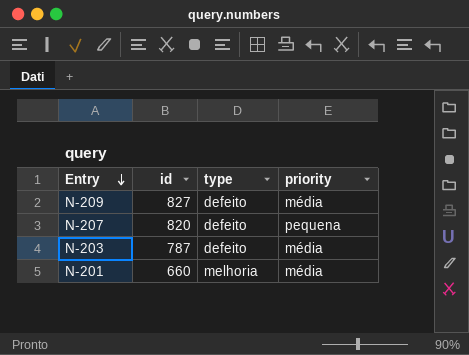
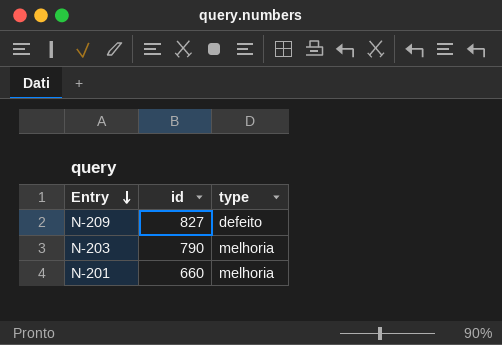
column priority | position: 4 -> none
row N-207: 820 | defeito | pequena -> none
N-203 | id: 787 -> 790
N-203 | type: defeito -> melhoria

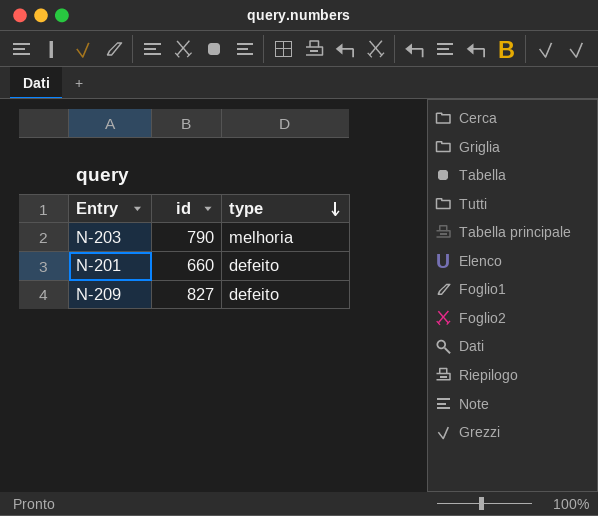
row order: Entry descending -> type descending
N-201 | type: melhoria -> defeito

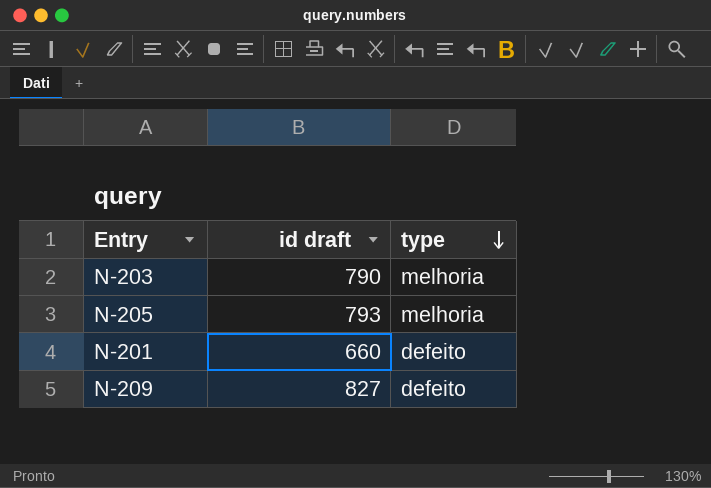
column name: id -> id draft
row N-205: none -> 793 | melhoria

